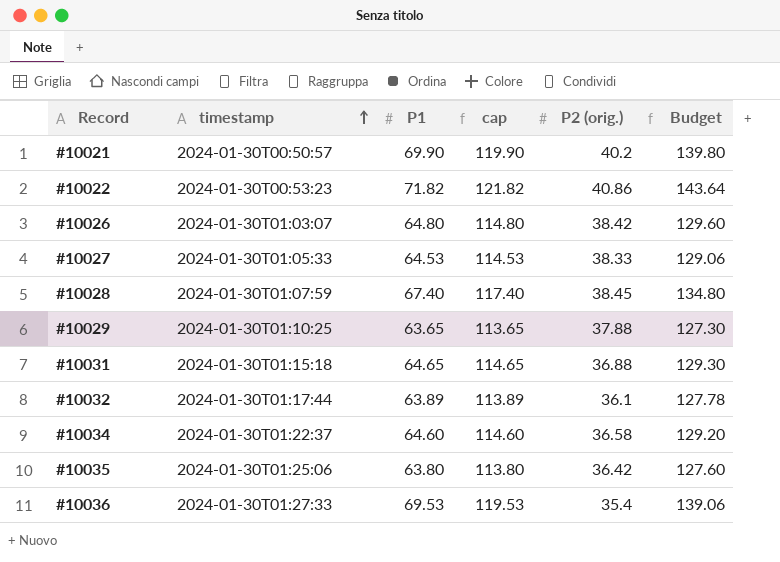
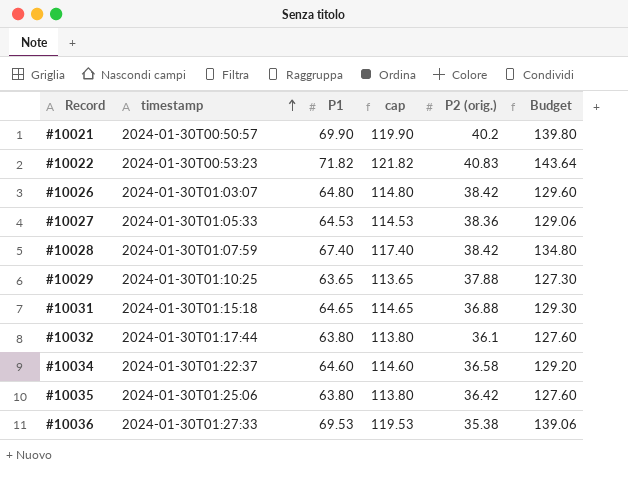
#10022 | P2 (orig.): 40.86 -> 40.83
#10027 | P2 (orig.): 38.33 -> 38.36
#10028 | P2 (orig.): 38.45 -> 38.42
#10032 | P1: 63.89 -> 63.80
#10032 | cap: 113.89 -> 113.80
#10032 | Budget: 127.78 -> 127.60
#10036 | P2 (orig.): 35.4 -> 35.38

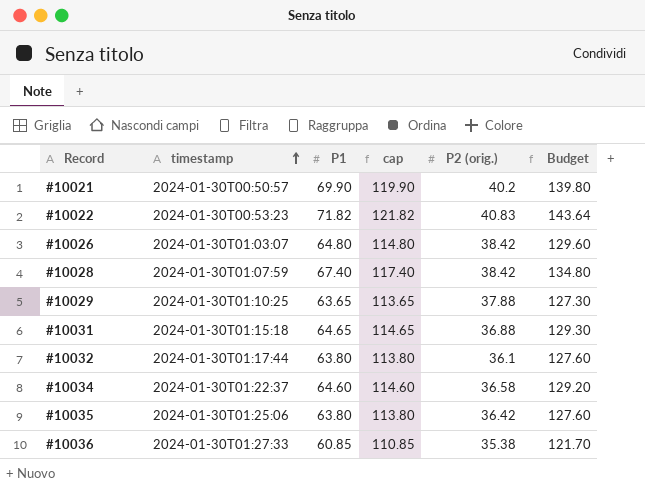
row #10027: 2024-01-30T01:05:33 | 64.53 | 114.53 | 38.36 | 129.06 -> none
#10036 | P1: 69.53 -> 60.85
#10036 | cap: 119.53 -> 110.85
#10036 | Budget: 139.06 -> 121.70

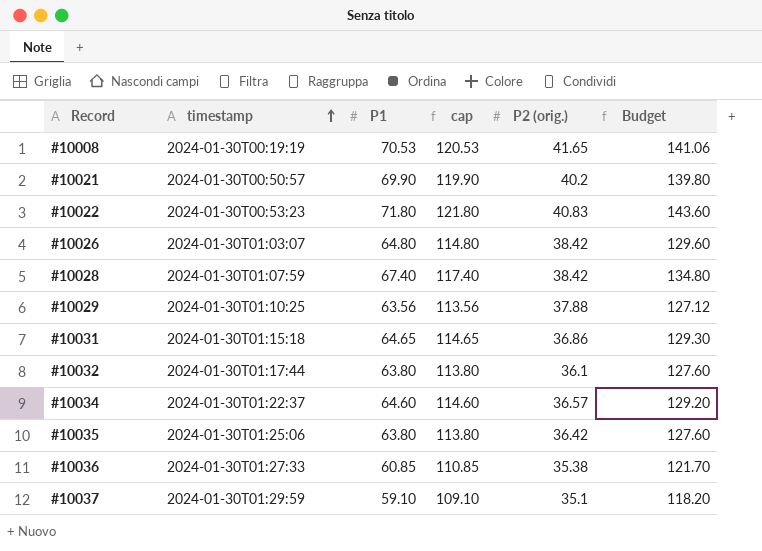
row #10008: none -> 2024-01-30T00:19:19 | 70.53 | 120.53 | 41.65 | 141.06
#10022 | P1: 71.82 -> 71.80
#10022 | cap: 121.82 -> 121.80
#10022 | Budget: 143.64 -> 143.60
#10029 | P1: 63.65 -> 63.56
#10029 | cap: 113.65 -> 113.56
#10029 | Budget: 127.30 -> 127.12
#10031 | P2 (orig.): 36.88 -> 36.86
#10034 | P2 (orig.): 36.58 -> 36.57
row #10037: none -> 2024-01-30T01:29:59 | 59.10 | 109.10 | 35.1 | 118.20

